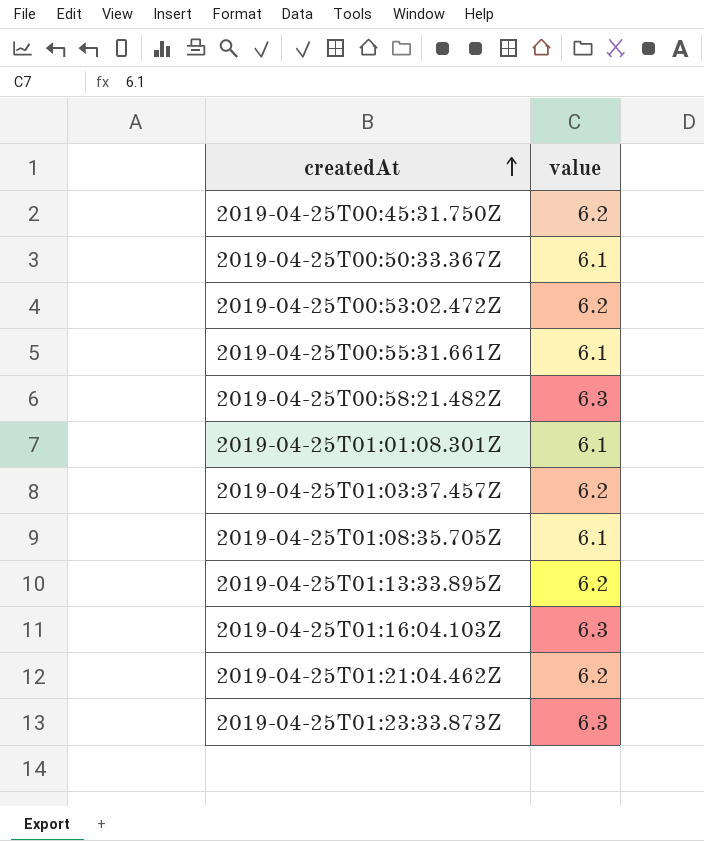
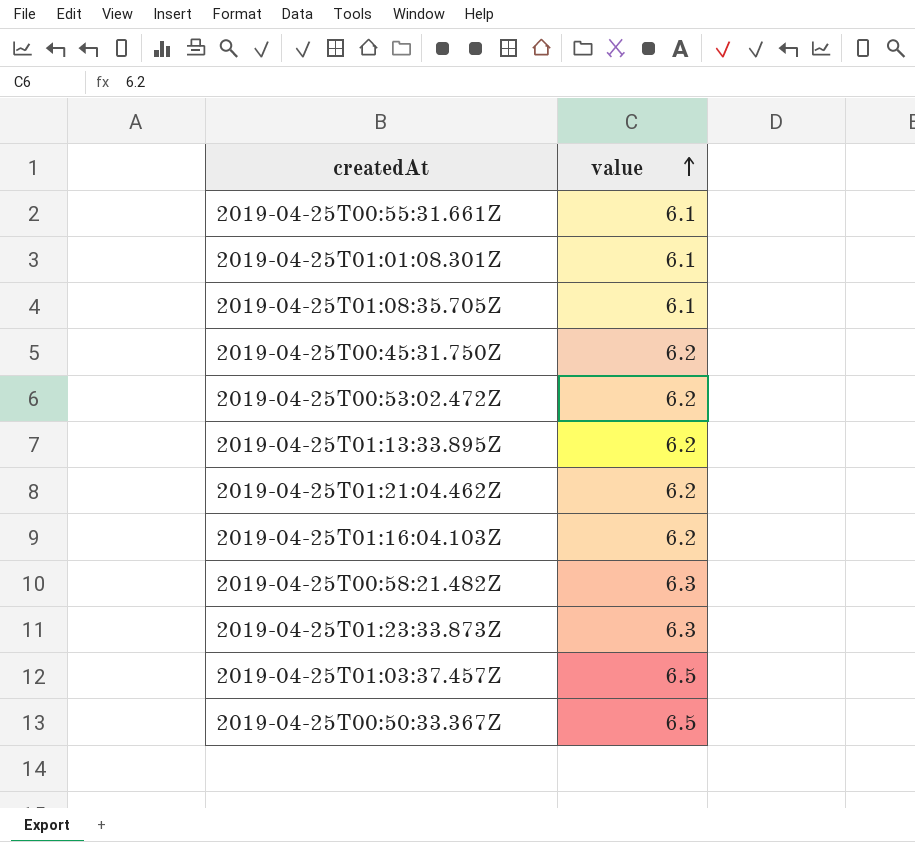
row order: createdAt ascending -> value ascending
2019-04-25T01:16:04.103Z | value: 6.3 -> 6.2
2019-04-25T01:03:37.457Z | value: 6.2 -> 6.5
2019-04-25T00:50:33.367Z | value: 6.1 -> 6.5

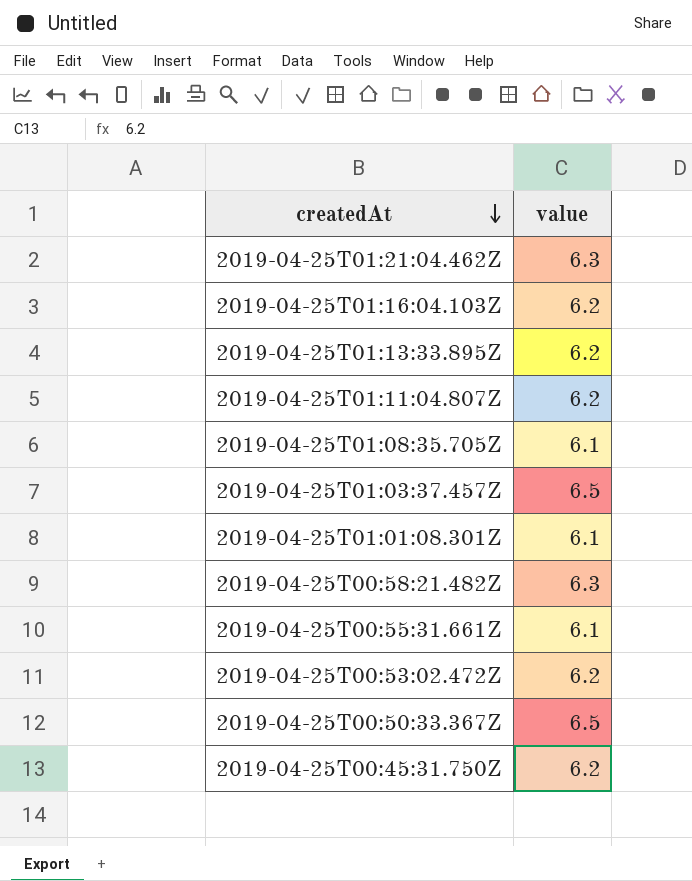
row order: value ascending -> createdAt descending
row 2019-04-25T01:23:33.873Z: 6.3 -> none
2019-04-25T01:21:04.462Z | value: 6.2 -> 6.3
row 2019-04-25T01:11:04.807Z: none -> 6.2

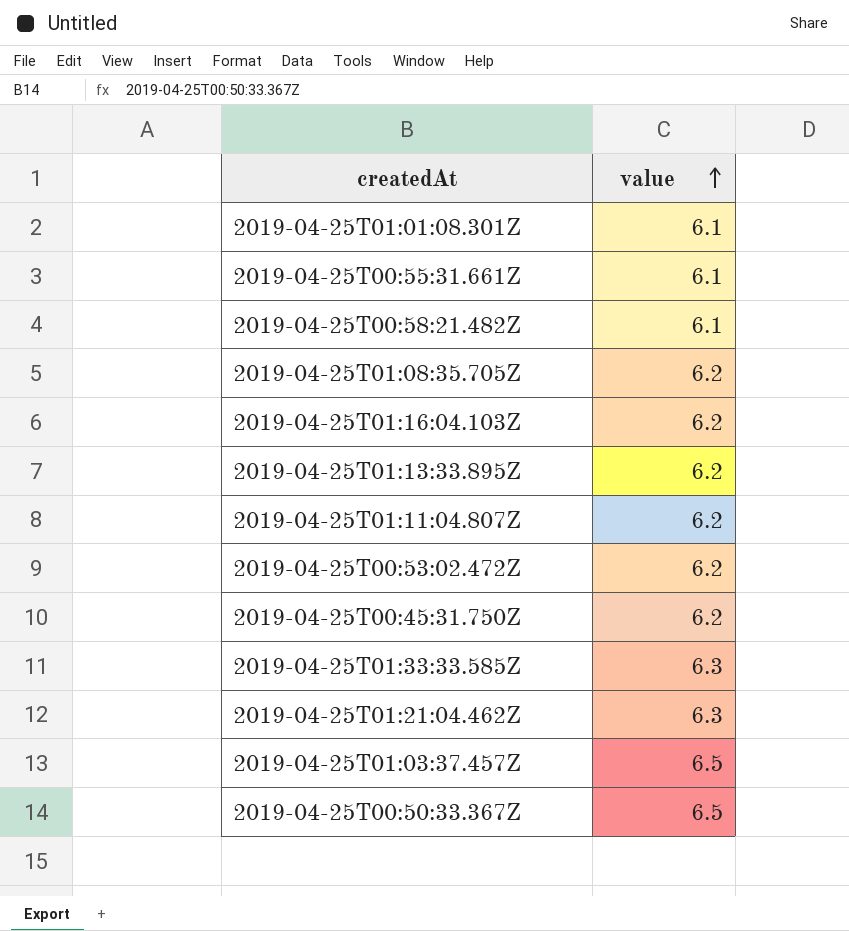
row order: createdAt descending -> value ascending
2019-04-25T00:58:21.482Z | value: 6.3 -> 6.1
2019-04-25T01:08:35.705Z | value: 6.1 -> 6.2
row 2019-04-25T01:33:33.585Z: none -> 6.3

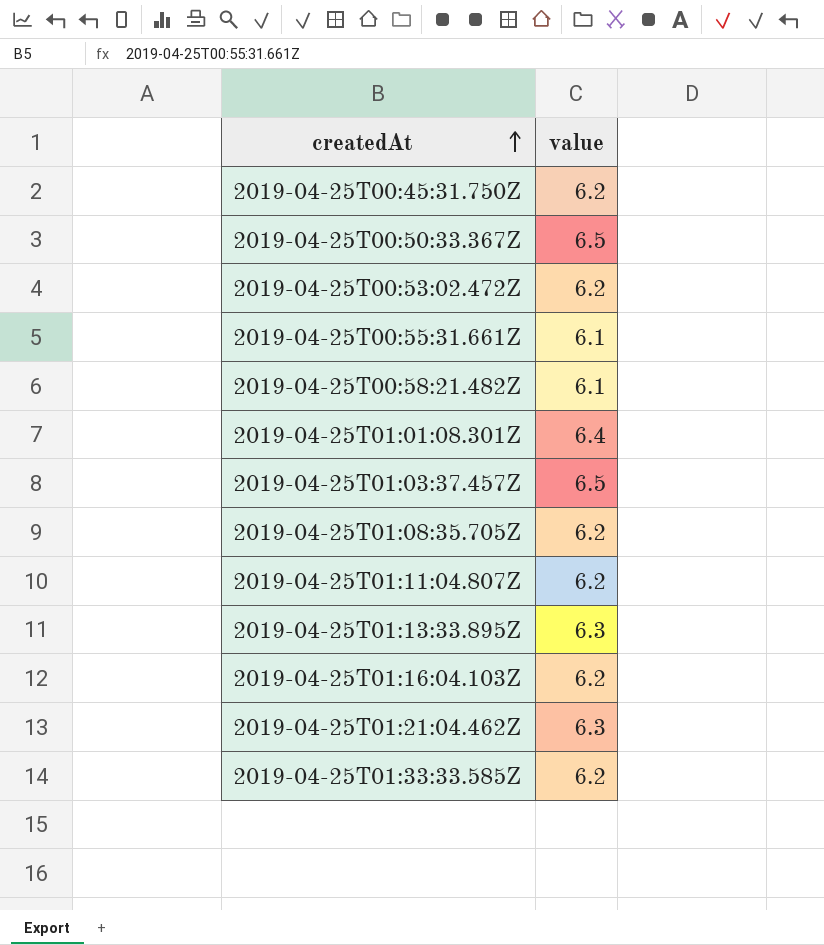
row order: value ascending -> createdAt ascending
2019-04-25T01:01:08.301Z | value: 6.1 -> 6.4
2019-04-25T01:13:33.895Z | value: 6.2 -> 6.3
2019-04-25T01:33:33.585Z | value: 6.3 -> 6.2

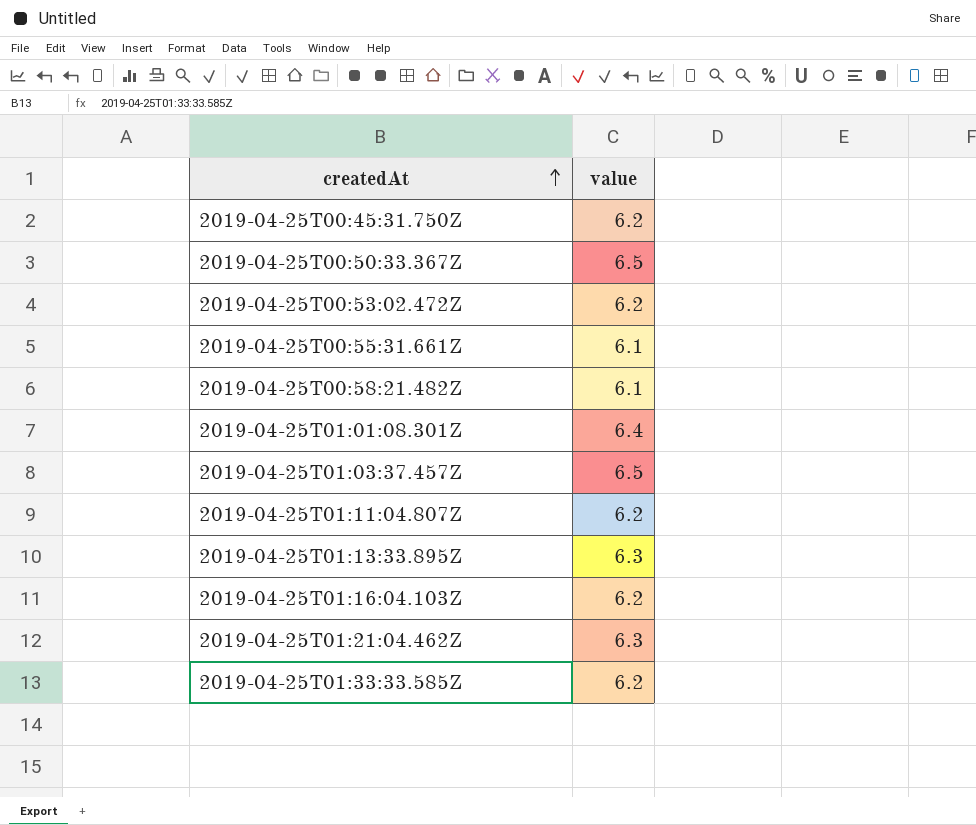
row 2019-04-25T01:08:35.705Z: 6.2 -> none

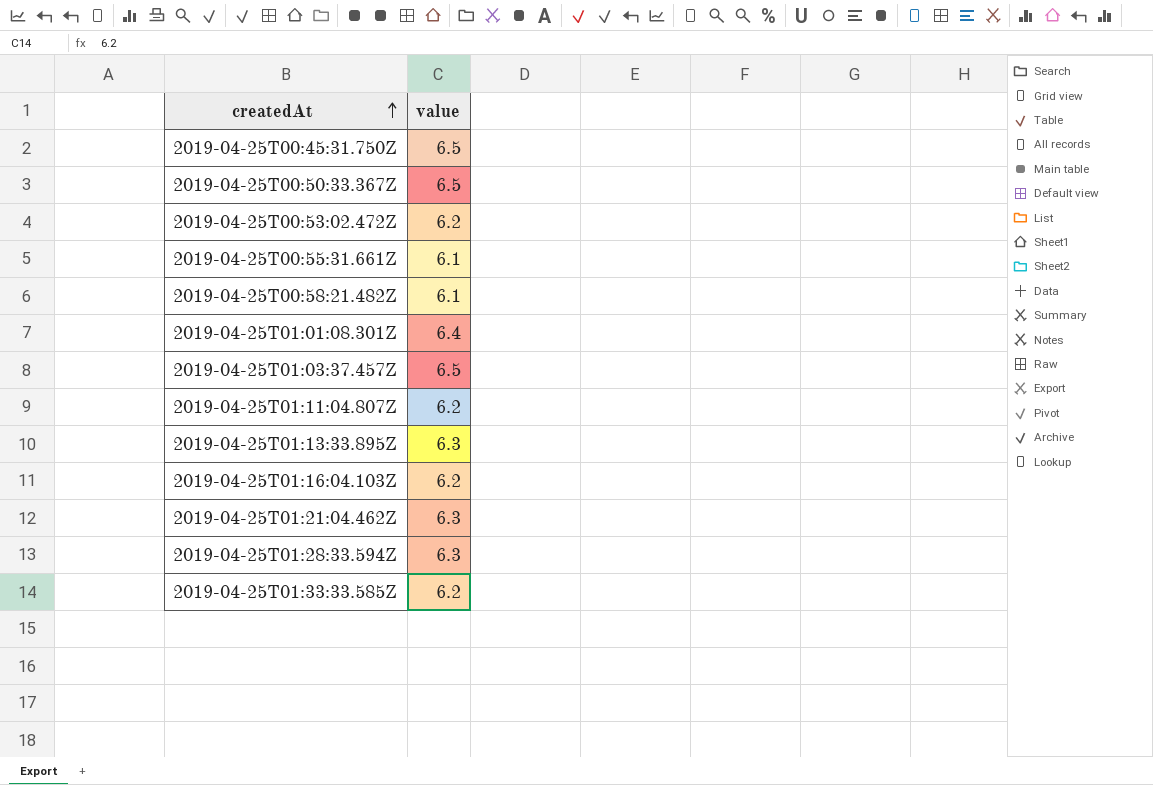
2019-04-25T00:45:31.750Z | value: 6.2 -> 6.5
row 2019-04-25T01:28:33.594Z: none -> 6.3

